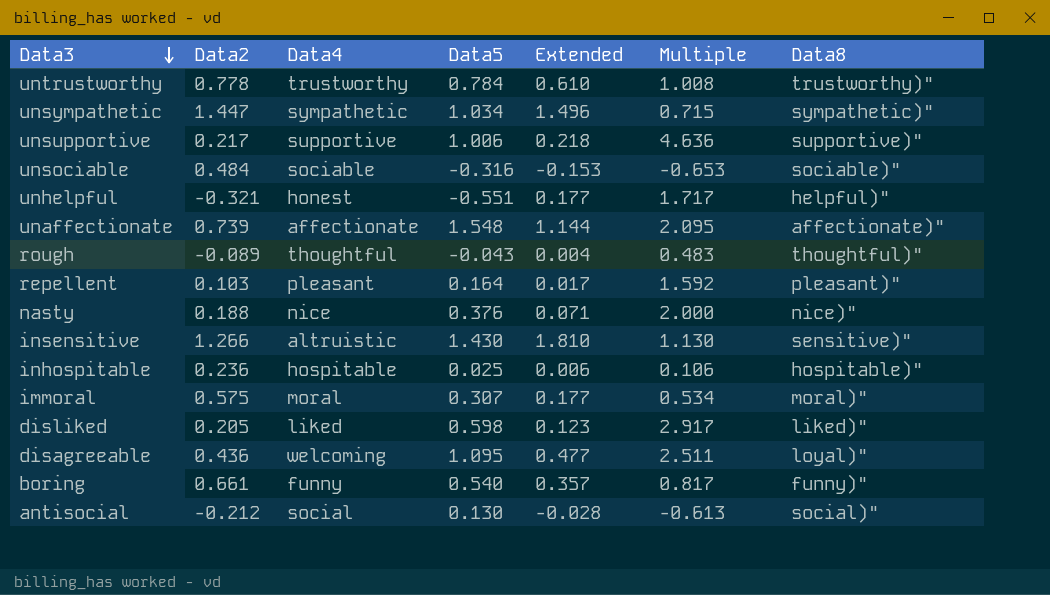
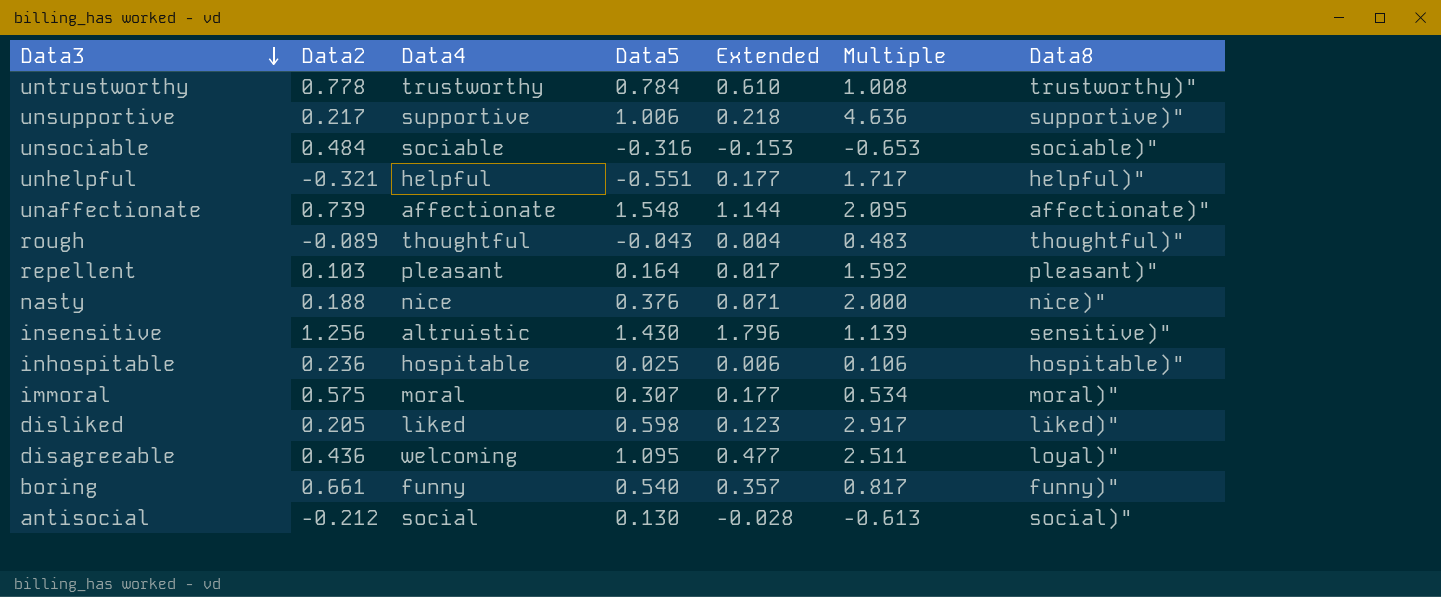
row unsympathetic: 1.447 | sympathetic | 1.034 | 1.496 | 0.715 | sympathetic)" -> none
unhelpful | Data4: honest -> helpful
insensitive | Data2: 1.266 -> 1.256
insensitive | Extended: 1.810 -> 1.796
insensitive | Multiple: 1.130 -> 1.139

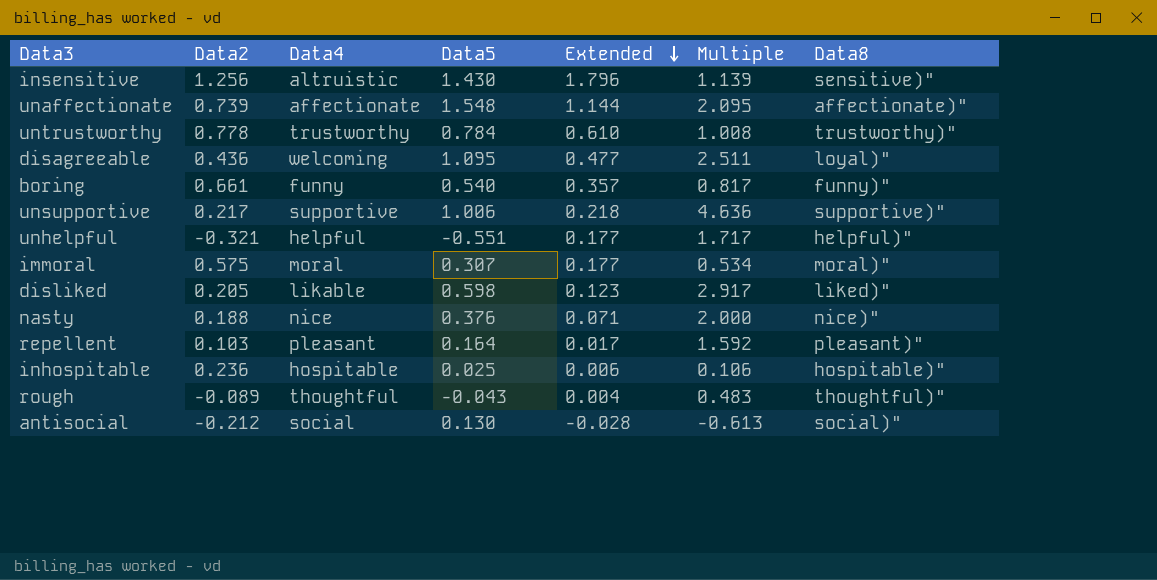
row order: Data3 descending -> Extended descending
row unsociable: 0.484 | sociable | -0.316 | -0.153 | -0.653 | sociable)" -> none
disliked | Data4: liked -> likable

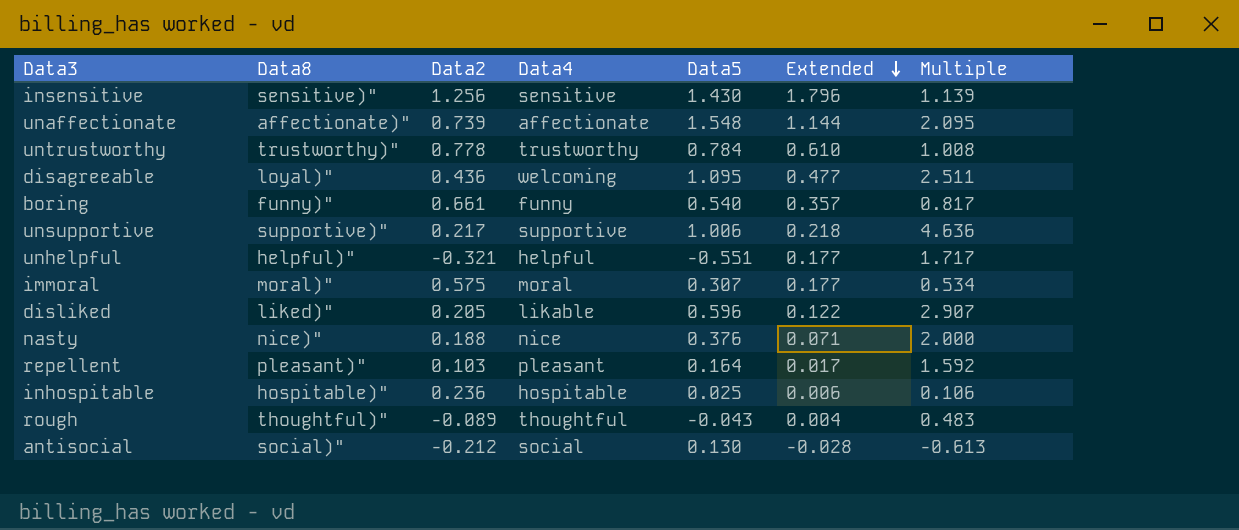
column Data8 | position: 7 -> 2
insensitive | Data4: altruistic -> sensitive
disliked | Data5: 0.598 -> 0.596
disliked | Extended: 0.123 -> 0.122
disliked | Multiple: 2.917 -> 2.907

